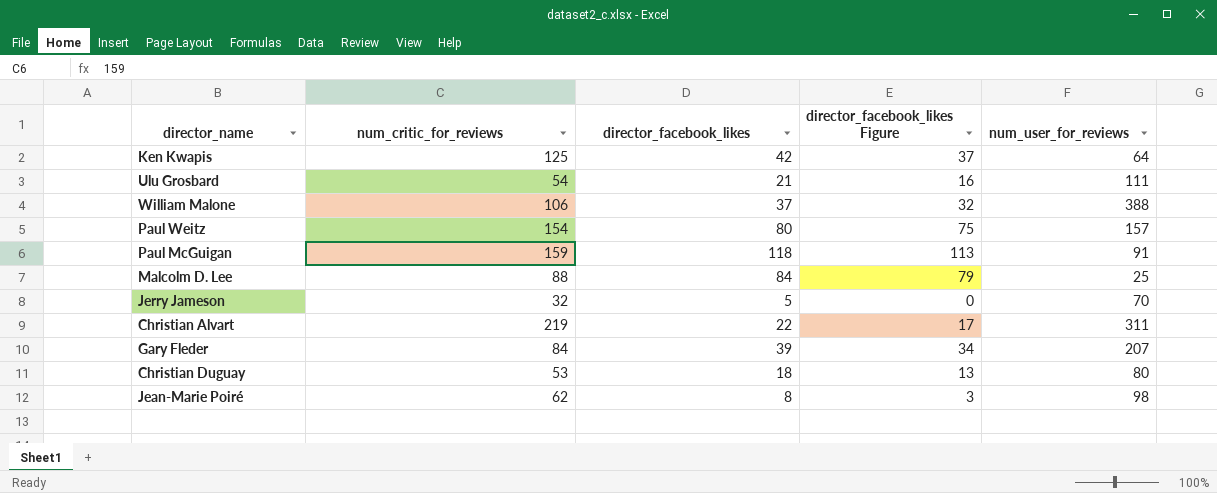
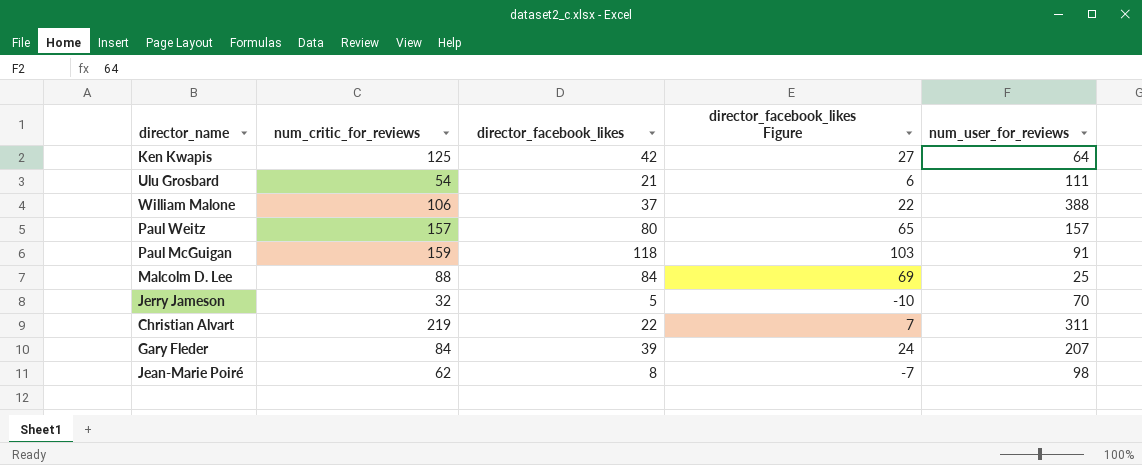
column director_facebook_likes Figure | formula: [director_facebook_likes] - 5 -> [director_facebook_likes] - 15
row Christian Duguay: 53 | 18 | 13 | 80 -> none
Paul Weitz | num_critic_for_reviews: 154 -> 157

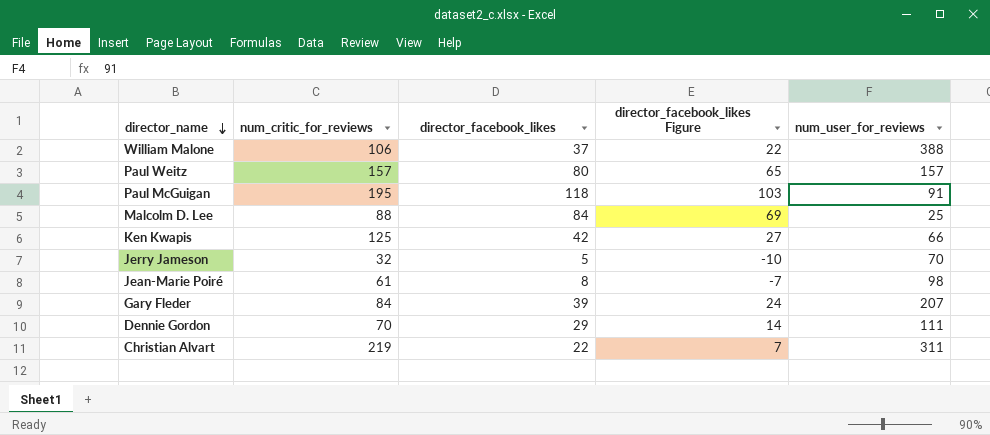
row order: none -> director_name descending
row Ulu Grosbard: 54 | 21 | 6 | 111 -> none
Paul McGuigan | num_critic_for_reviews: 159 -> 195
Ken Kwapis | num_user_for_reviews: 64 -> 66
Jean-Marie Poiré | num_critic_for_reviews: 62 -> 61
row Dennie Gordon: none -> 70 | 29 | 14 | 111

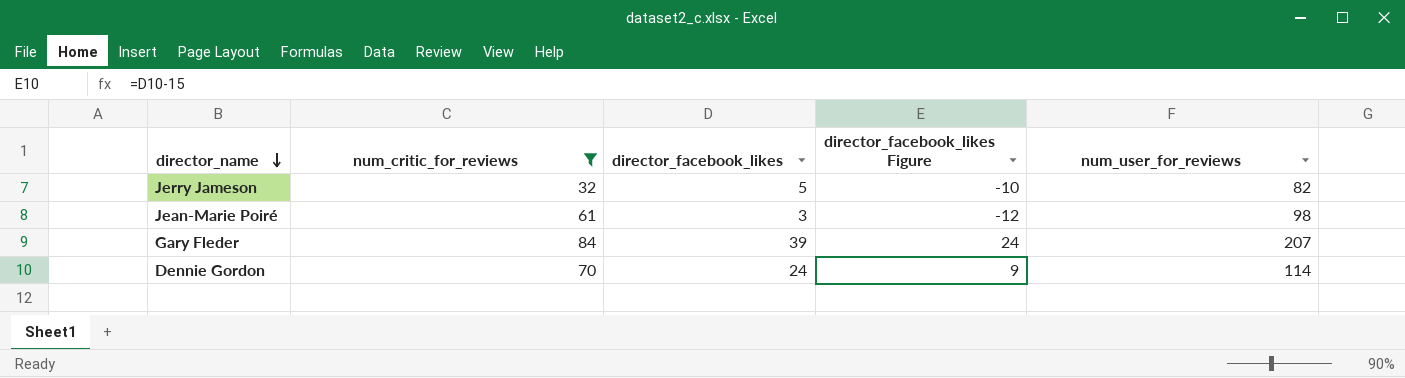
filter: none -> num_critic_for_reviews <= 84
Jerry Jameson | num_user_for_reviews: 70 -> 82
Jean-Marie Poiré | director_facebook_likes: 8 -> 3
Jean-Marie Poiré | director_facebook_likes Figure: -7 -> -12
Dennie Gordon | director_facebook_likes: 29 -> 24
Dennie Gordon | director_facebook_likes Figure: 14 -> 9
Dennie Gordon | num_user_for_reviews: 111 -> 114

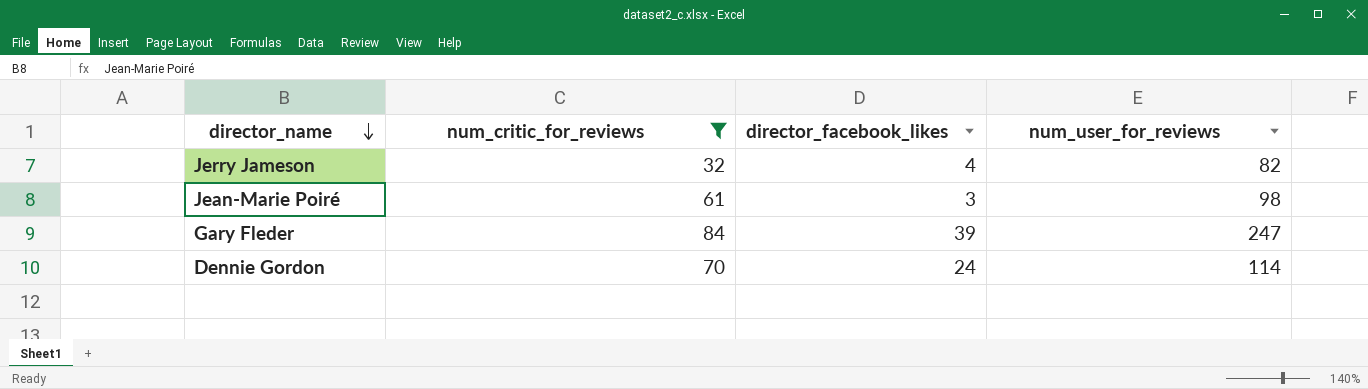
column director_facebook_likes Figure | formula: [director_facebook_likes] - 15 -> none
Jerry Jameson | director_facebook_likes: 5 -> 4
Gary Fleder | num_user_for_reviews: 207 -> 247

